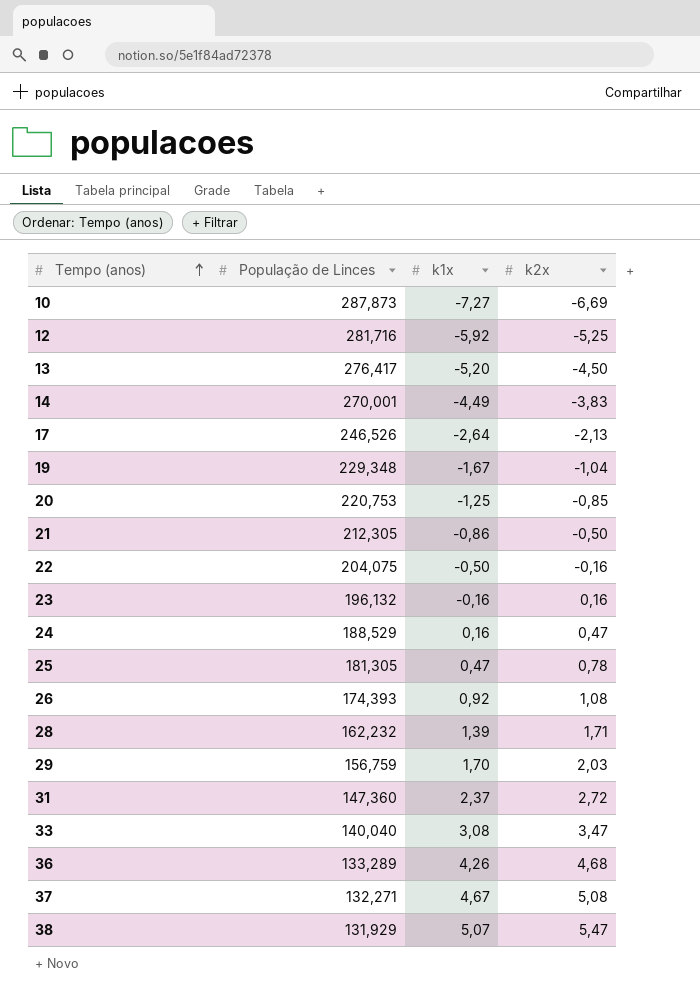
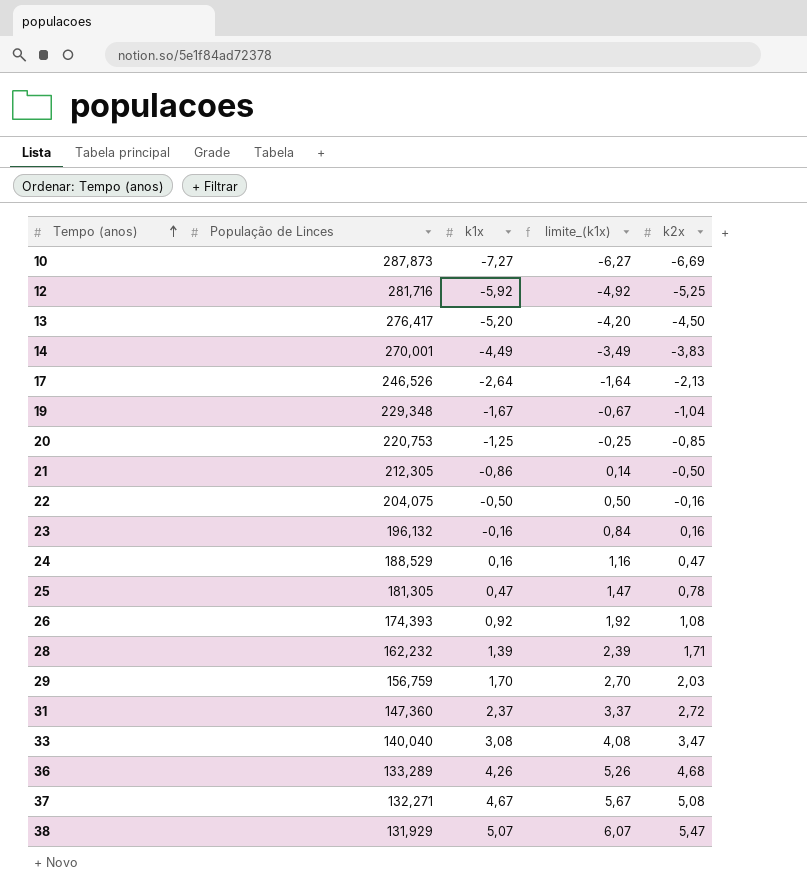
column limite_(k1x) | formula: none -> [k1x] + 1

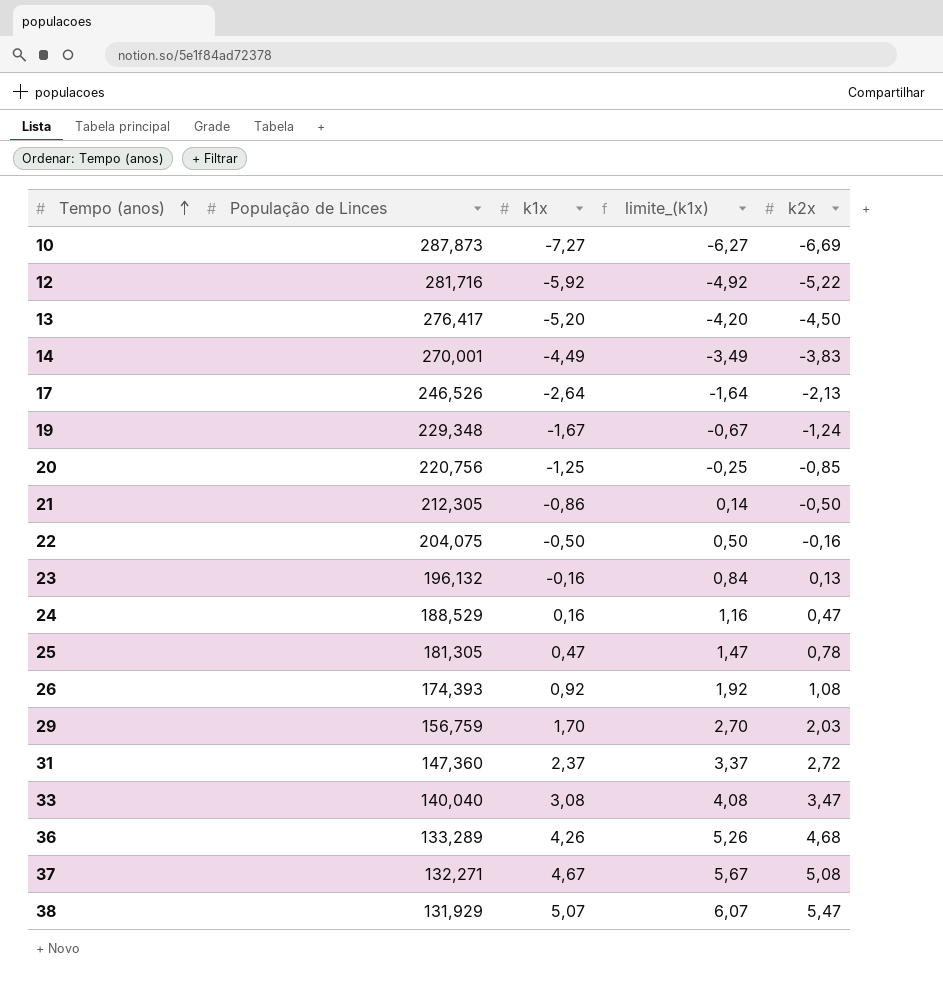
row 28: 162,232 | 1,39 | 2,39 | 1,71 -> none
12 | k2x: -5,25 -> -5,22
19 | k2x: -1,04 -> -1,24
20 | População de Linces: 220,753 -> 220,756
23 | k2x: 0,16 -> 0,13

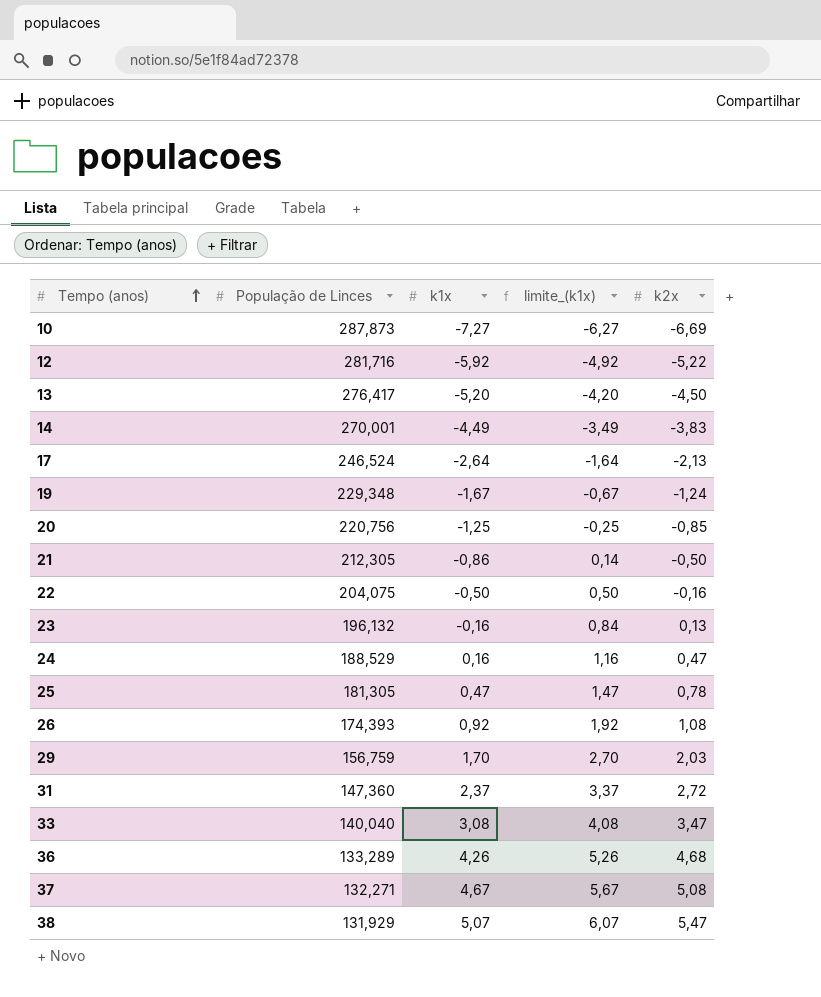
17 | População de Linces: 246,526 -> 246,524

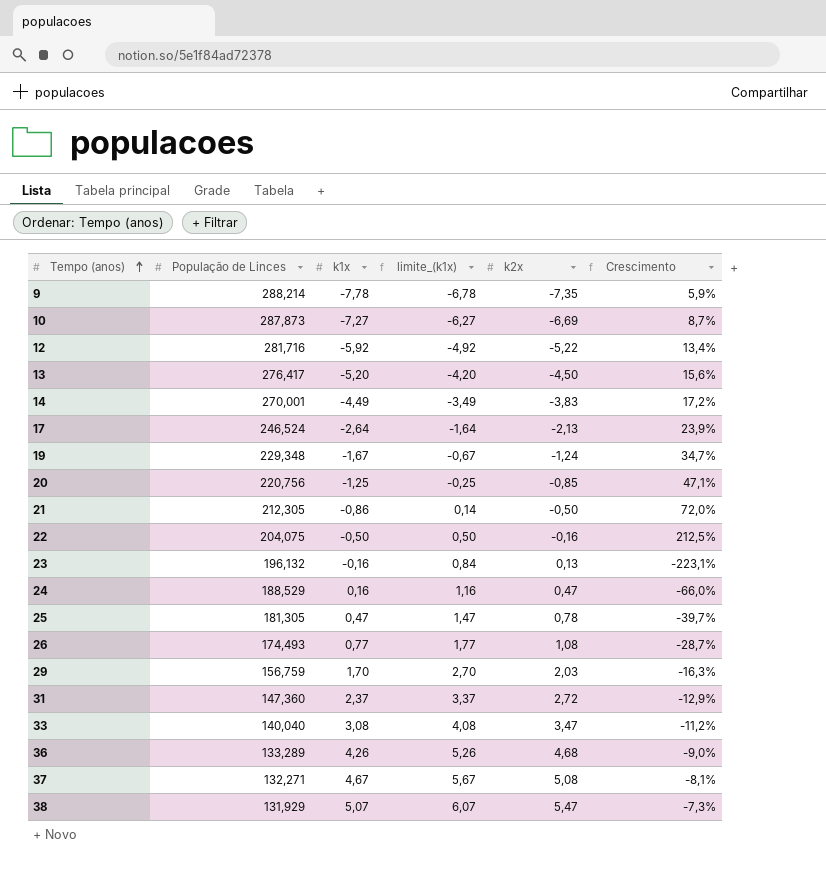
column Crescimento | formula: none -> ([k1x] - [k2x]) / [k2x]
row 9: none -> 288,214 | -7,78 | -6,78 | -7,35 | 5,9%
26 | População de Linces: 174,393 -> 174,493
26 | k1x: 0,92 -> 0,77
26 | limite_(k1x): 1,92 -> 1,77

